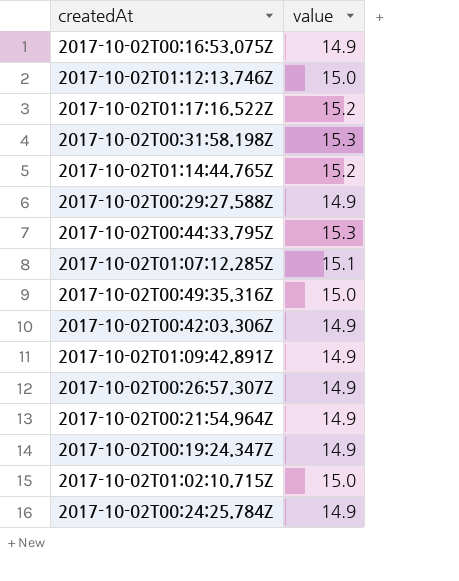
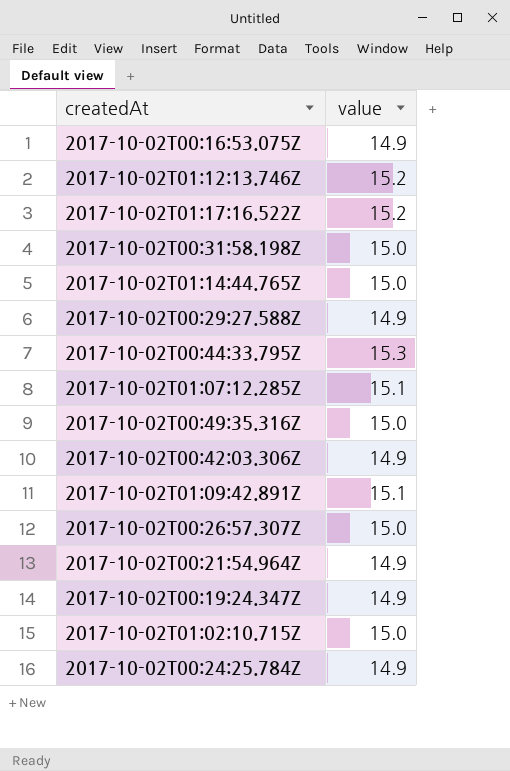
2017-10-02T01:12:13.746Z | value: 15.0 -> 15.2
2017-10-02T00:31:58.198Z | value: 15.3 -> 15.0
2017-10-02T01:14:44.765Z | value: 15.2 -> 15.0
2017-10-02T01:09:42.891Z | value: 14.9 -> 15.1
2017-10-02T00:26:57.307Z | value: 14.9 -> 15.0

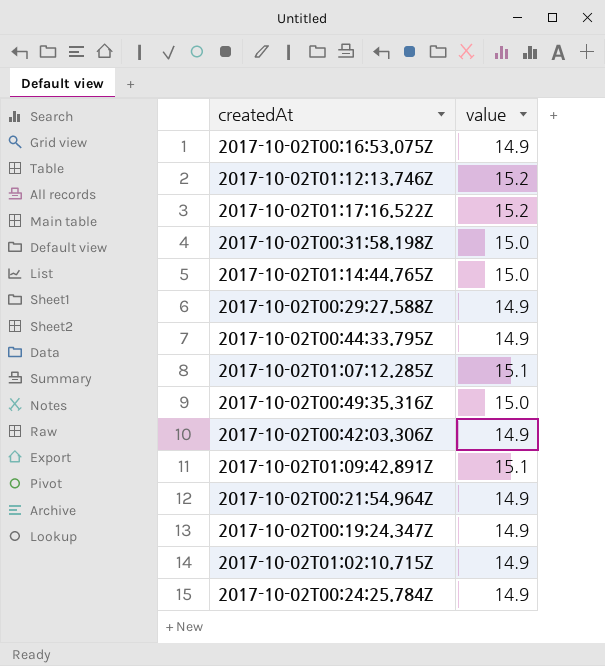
row 2017-10-02T00:26:57.307Z: 15.0 -> none
2017-10-02T00:44:33.795Z | value: 15.3 -> 14.9
2017-10-02T01:02:10.715Z | value: 15.0 -> 14.9

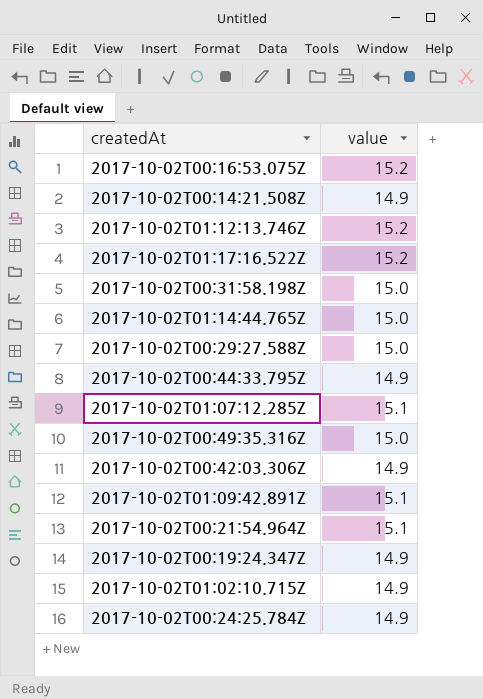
2017-10-02T00:16:53.075Z | value: 14.9 -> 15.2
row 2017-10-02T00:14:21.508Z: none -> 14.9
2017-10-02T00:29:27.588Z | value: 14.9 -> 15.0
2017-10-02T00:21:54.964Z | value: 14.9 -> 15.1

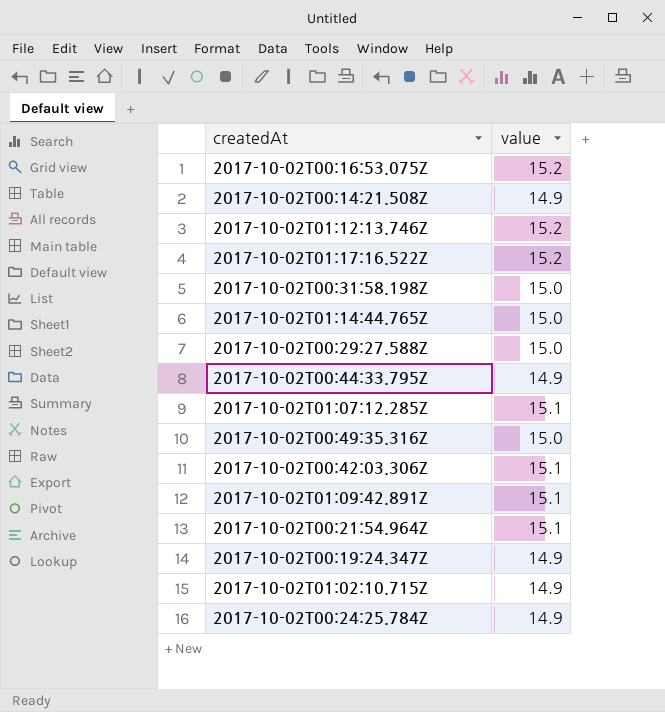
2017-10-02T00:42:03.306Z | value: 14.9 -> 15.1

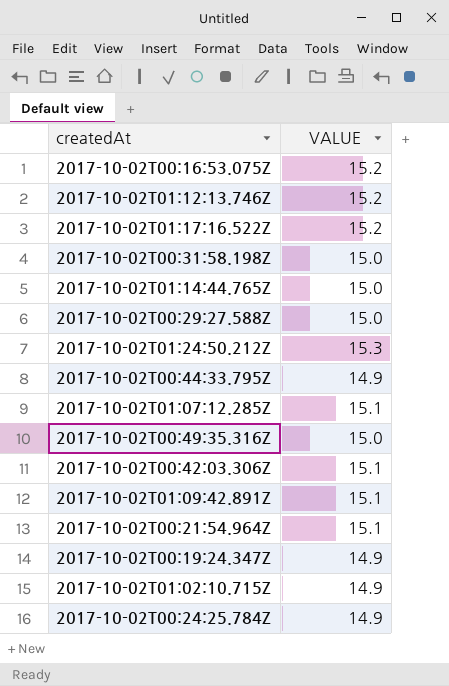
column name: value -> VALUE
row 2017-10-02T00:14:21.508Z: 14.9 -> none
row 2017-10-02T01:24:50.212Z: none -> 15.3

